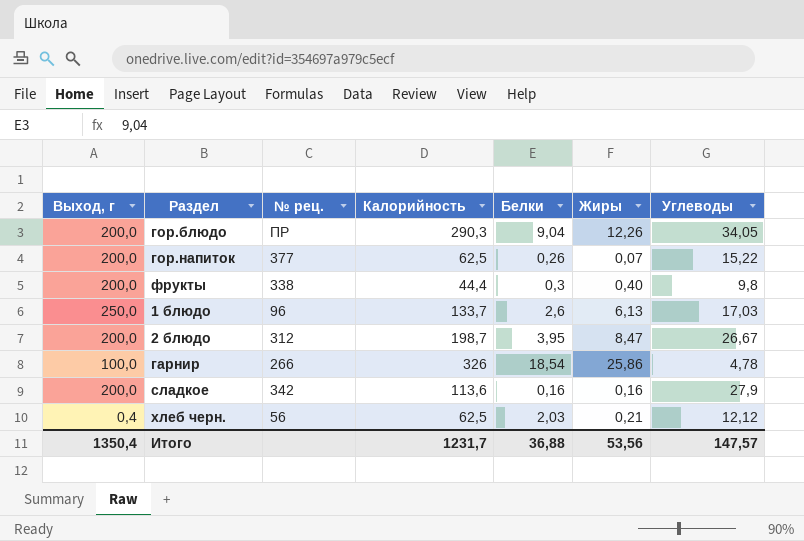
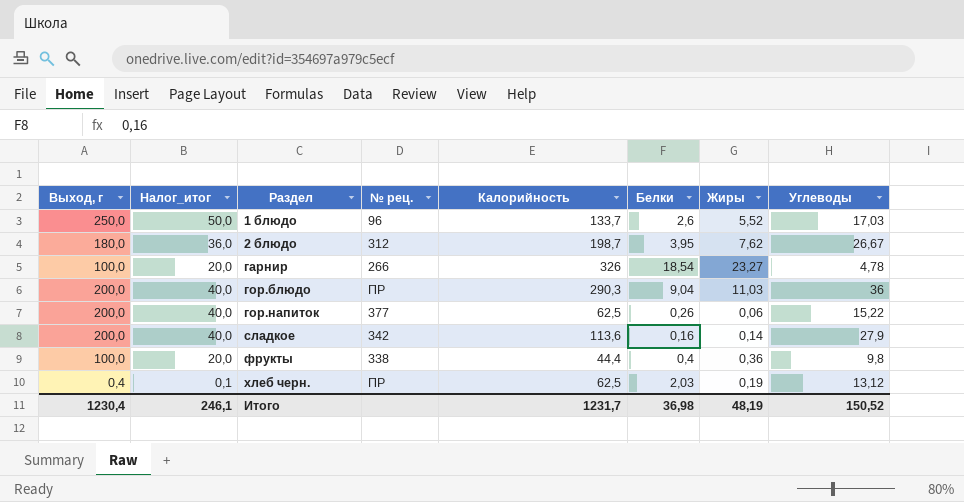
row order: none -> Раздел ascending
column Налог_итог | formula: none -> [Выход, г] * 0,2
1 блюдо | Жиры: 6,13 -> 5,52
2 блюдо | Выход, г: 200,0 -> 180,0
2 блюдо | Жиры: 8,47 -> 7,62
гарнир | Жиры: 25,86 -> 23,27
гор.блюдо | Жиры: 12,26 -> 11,03
гор.блюдо | Углеводы: 34,05 -> 36
гор.напиток | Жиры: 0,07 -> 0,06
сладкое | Жиры: 0,16 -> 0,14
фрукты | Выход, г: 200,0 -> 100,0
фрукты | Белки: 0,3 -> 0,4
фрукты | Жиры: 0,40 -> 0,36
хлеб черн. | № рец.: 56 -> ПР
хлеб черн. | Жиры: 0,21 -> 0,19
хлеб черн. | Углеводы: 12,12 -> 13,12
Итого | Выход, г: 1350,4 -> 1230,4
Итого | Белки: 36,88 -> 36,98
Итого | Жиры: 53,56 -> 48,19
Итого | Углеводы: 147,57 -> 150,52

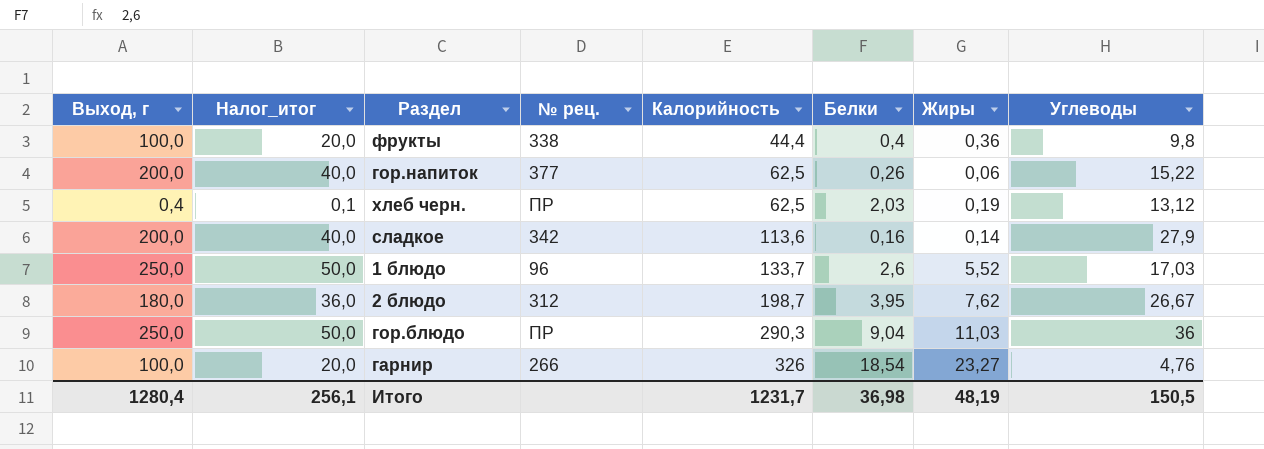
row order: Раздел ascending -> Калорийность ascending
гор.блюдо | Выход, г: 200,0 -> 250,0
гор.блюдо | Налог_итог: 40,0 -> 50,0
гарнир | Углеводы: 4,78 -> 4,76
Итого | Выход, г: 1230,4 -> 1280,4
Итого | Налог_итог: 246,1 -> 256,1
Итого | Углеводы: 150,52 -> 150,5

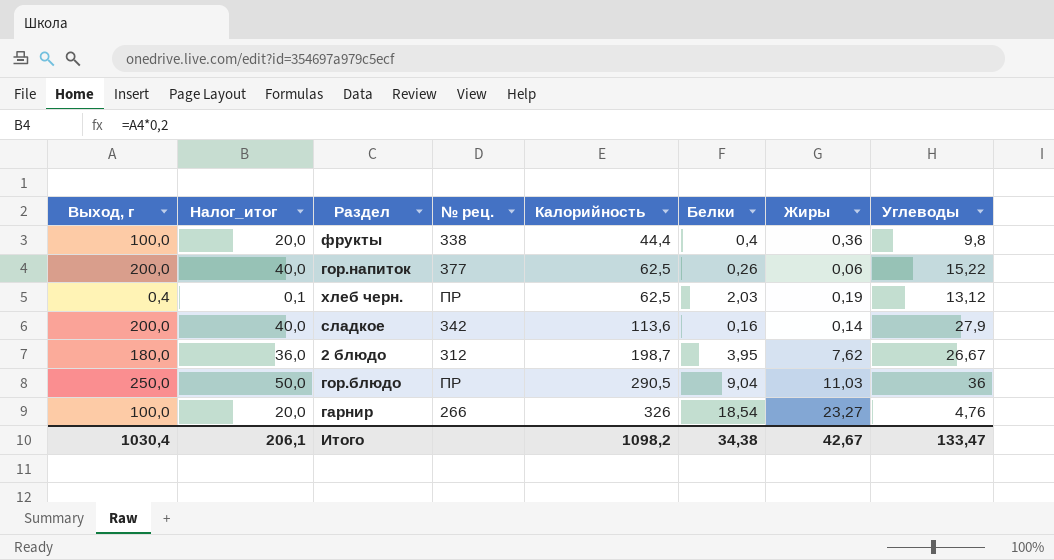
row 1 блюдо: 250,0 | 50,0 | 96 | 133,7 | 2,6 | 5,52 | 17,03 -> none
гор.блюдо | Калорийность: 290,3 -> 290,5
Итого | Выход, г: 1280,4 -> 1030,4
Итого | Налог_итог: 256,1 -> 206,1
Итого | Калорийность: 1231,7 -> 1098,2
Итого | Белки: 36,98 -> 34,38
Итого | Жиры: 48,19 -> 42,67
Итого | Углеводы: 150,5 -> 133,47

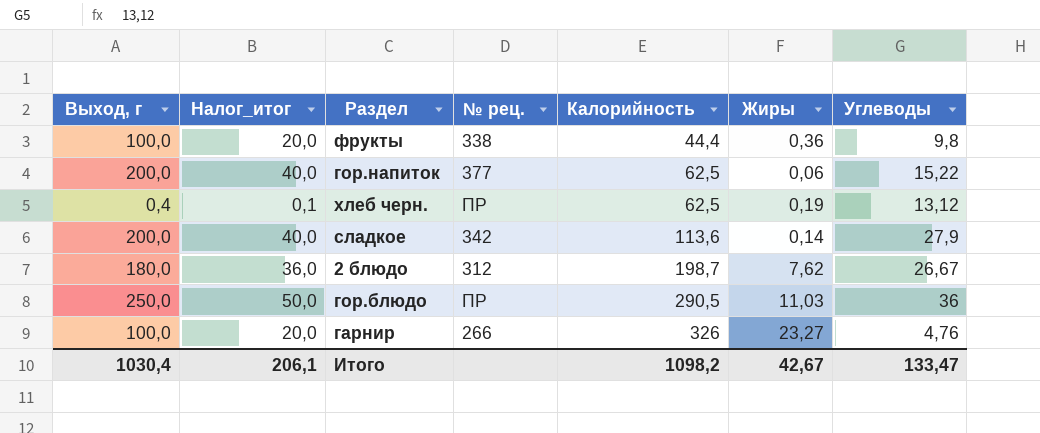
column Белки | position: 6 -> none

